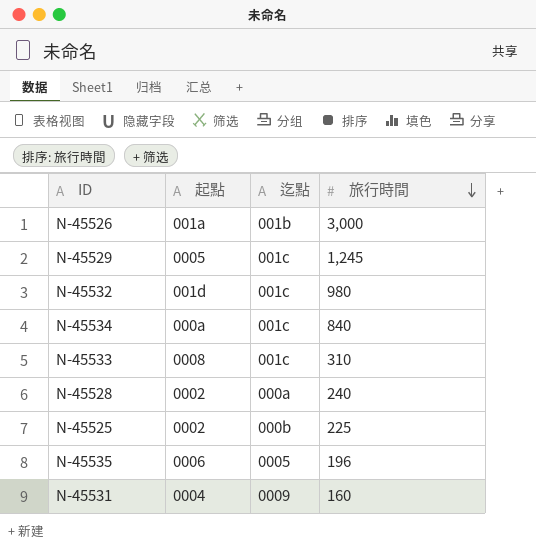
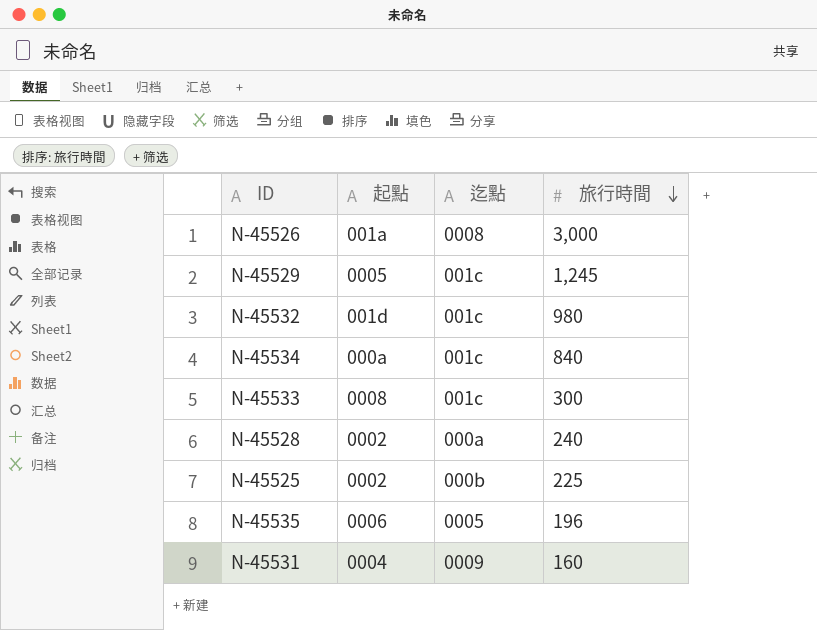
N-45526 | 迄點: 001b -> 0008
N-45533 | 旅行時間: 310 -> 300

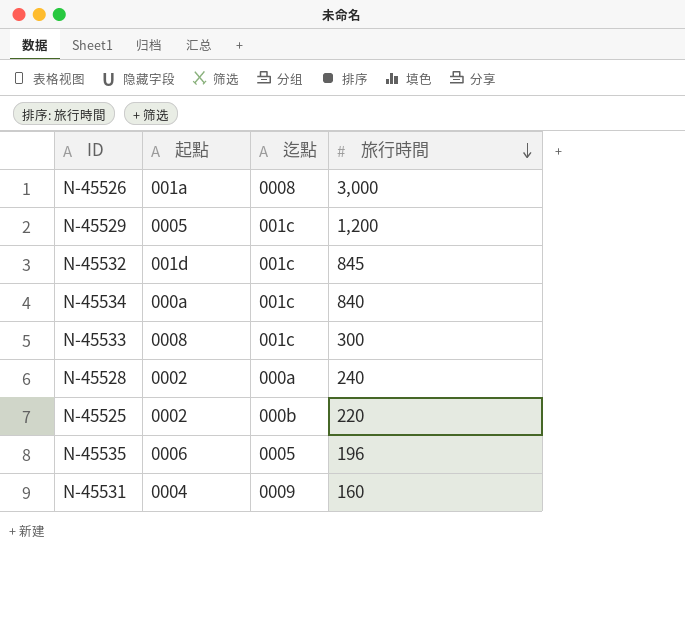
N-45529 | 旅行時間: 1,245 -> 1,200
N-45532 | 旅行時間: 980 -> 845
N-45525 | 旅行時間: 225 -> 220

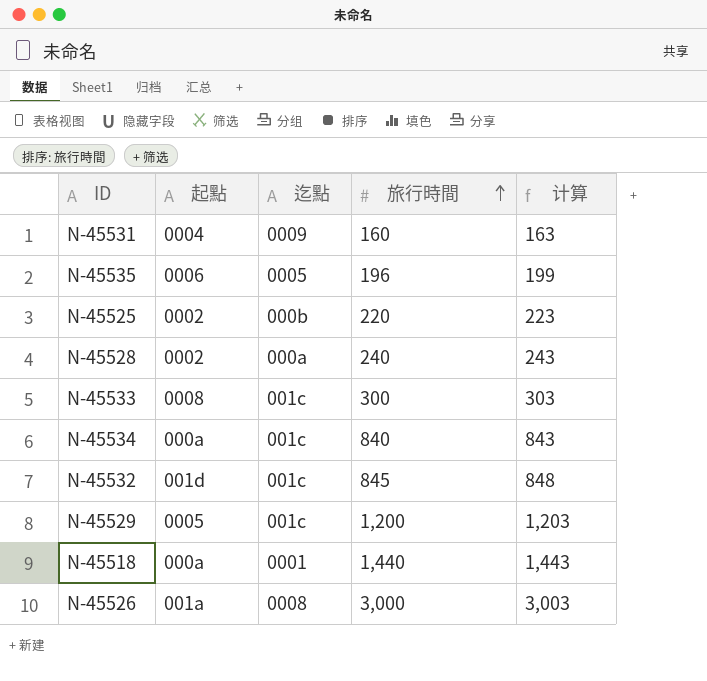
row order: 旅行時間 descending -> 旅行時間 ascending
column 计算 | formula: none -> [旅行時間] + 3
row N-45518: none -> 000a | 0001 | 1,440 | 1,443

